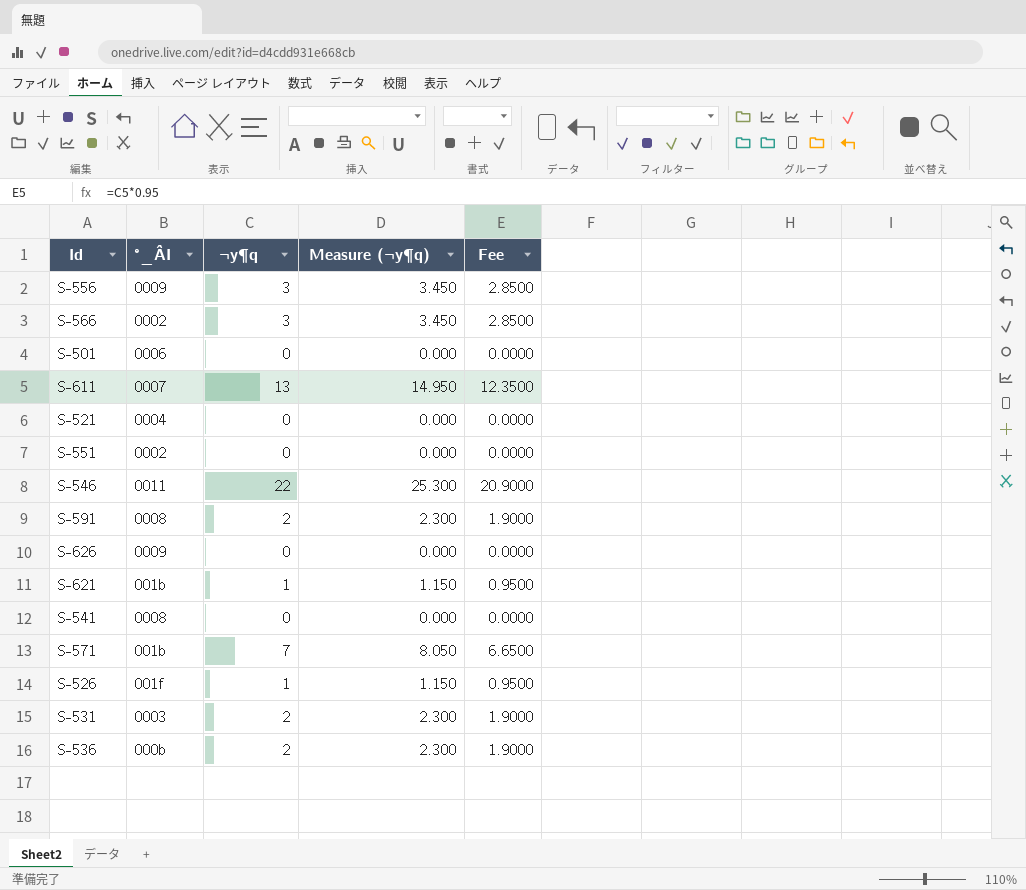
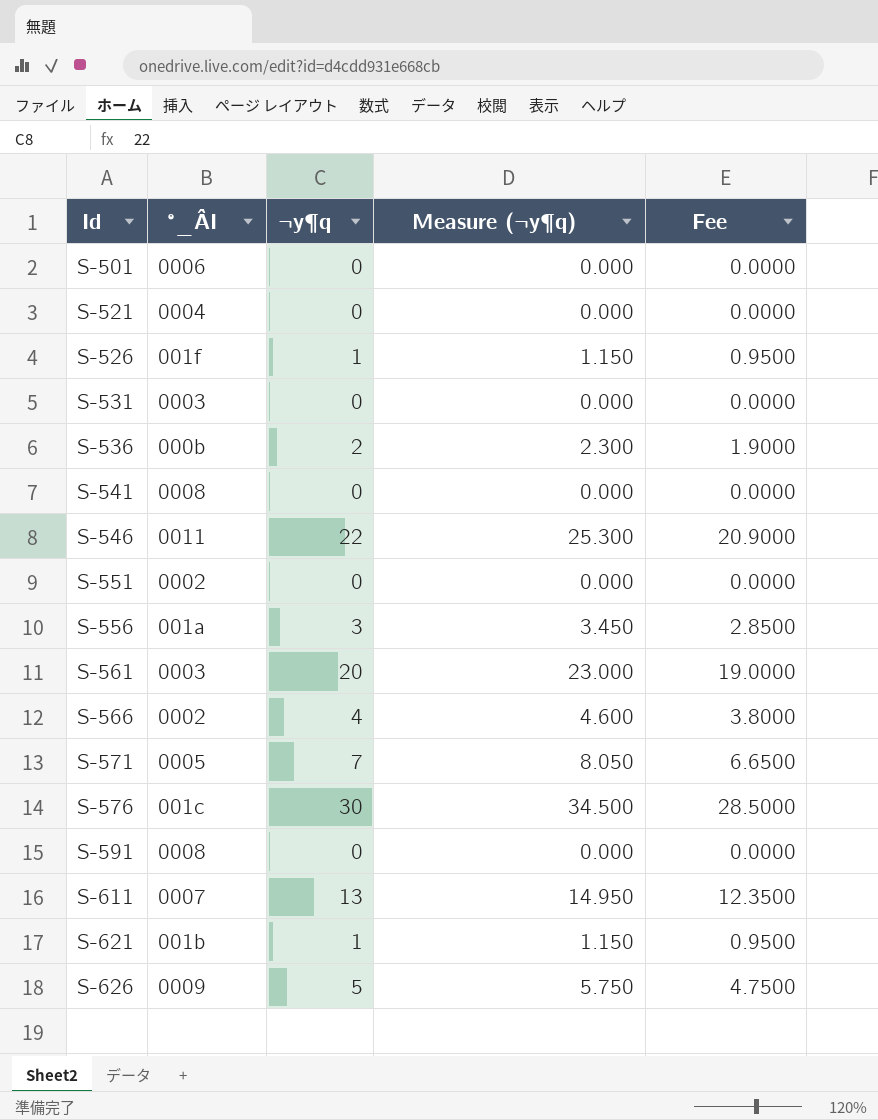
row order: none -> Id ascending
S-531 | ¬y¶q: 2 -> 0
S-531 | Measure (¬y¶q): 2.300 -> 0.000
S-531 | Fee: 1.9000 -> 0.0000
S-556 | °_ÂI: 0009 -> 001a
row S-561: none -> 0003 | 20 | 23.000 | 19.0000
S-566 | ¬y¶q: 3 -> 4
S-566 | Measure (¬y¶q): 3.450 -> 4.600
S-566 | Fee: 2.8500 -> 3.8000
S-571 | °_ÂI: 001b -> 0005
row S-576: none -> 001c | 30 | 34.500 | 28.5000
S-591 | ¬y¶q: 2 -> 0
S-591 | Measure (¬y¶q): 2.300 -> 0.000
S-591 | Fee: 1.9000 -> 0.0000
S-626 | ¬y¶q: 0 -> 5
S-626 | Measure (¬y¶q): 0.000 -> 5.750
S-626 | Fee: 0.0000 -> 4.7500

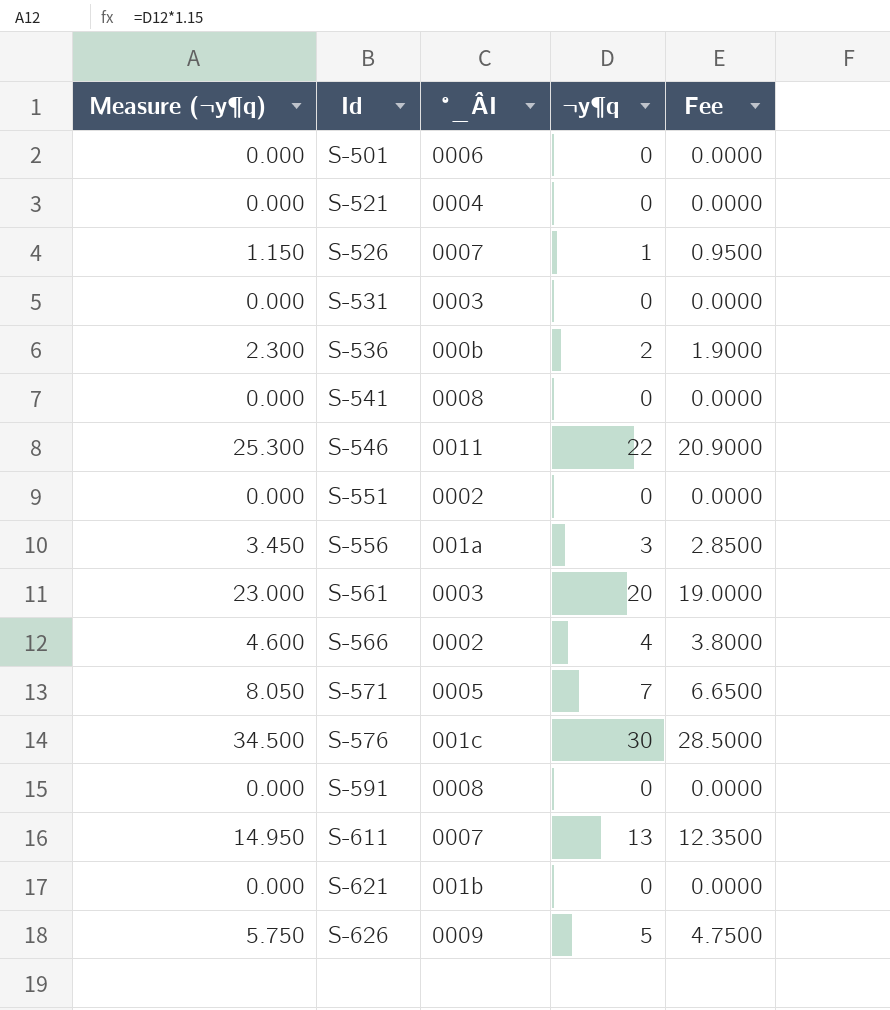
column Measure (¬y¶q) | position: 4 -> 1
S-526 | °_ÂI: 001f -> 0007
S-621 | Measure (¬y¶q): 1.150 -> 0.000
S-621 | ¬y¶q: 1 -> 0
S-621 | Fee: 0.9500 -> 0.0000

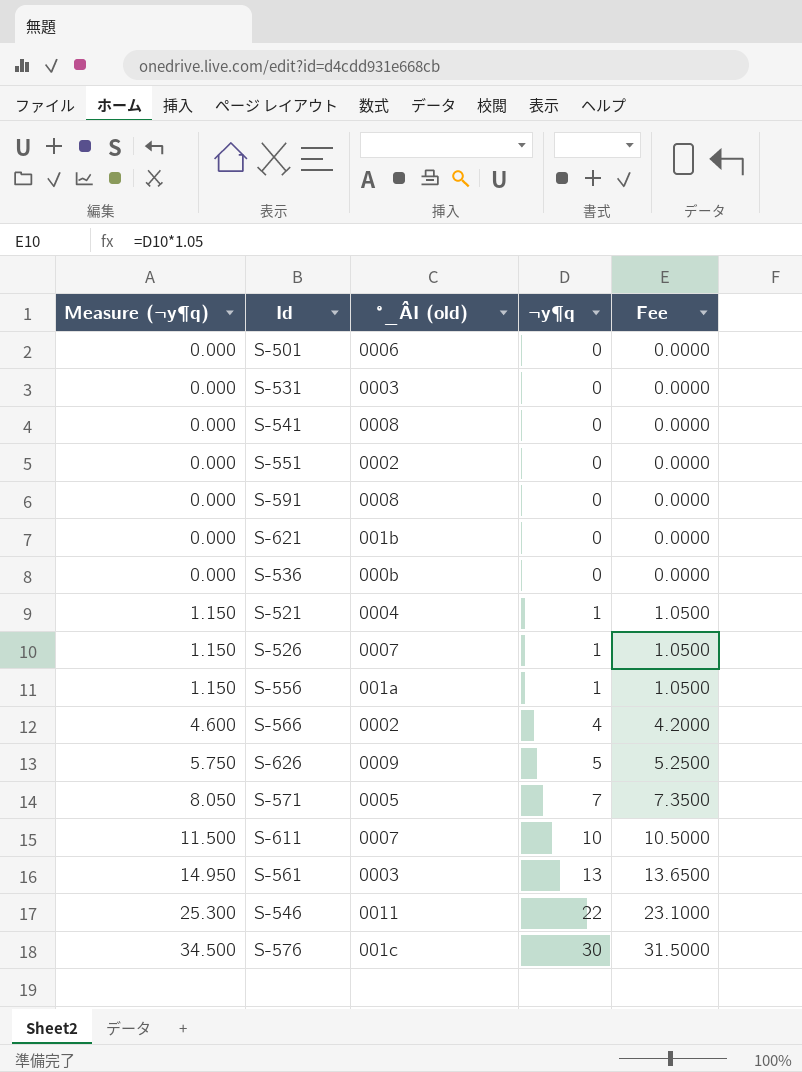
row order: Id ascending -> Measure (¬y¶q) ascending
column name: °_ÂI -> °_ÂI (old)
column Fee | formula: [¬y¶q] * 0.95 -> [¬y¶q] * 1.05
S-536 | Measure (¬y¶q): 2.300 -> 0.000
S-536 | ¬y¶q: 2 -> 0
S-521 | Measure (¬y¶q): 0.000 -> 1.150
S-521 | ¬y¶q: 0 -> 1
S-556 | Measure (¬y¶q): 3.450 -> 1.150
S-556 | ¬y¶q: 3 -> 1
S-611 | Measure (¬y¶q): 14.950 -> 11.500
S-611 | ¬y¶q: 13 -> 10
S-561 | Measure (¬y¶q): 23.000 -> 14.950
S-561 | ¬y¶q: 20 -> 13

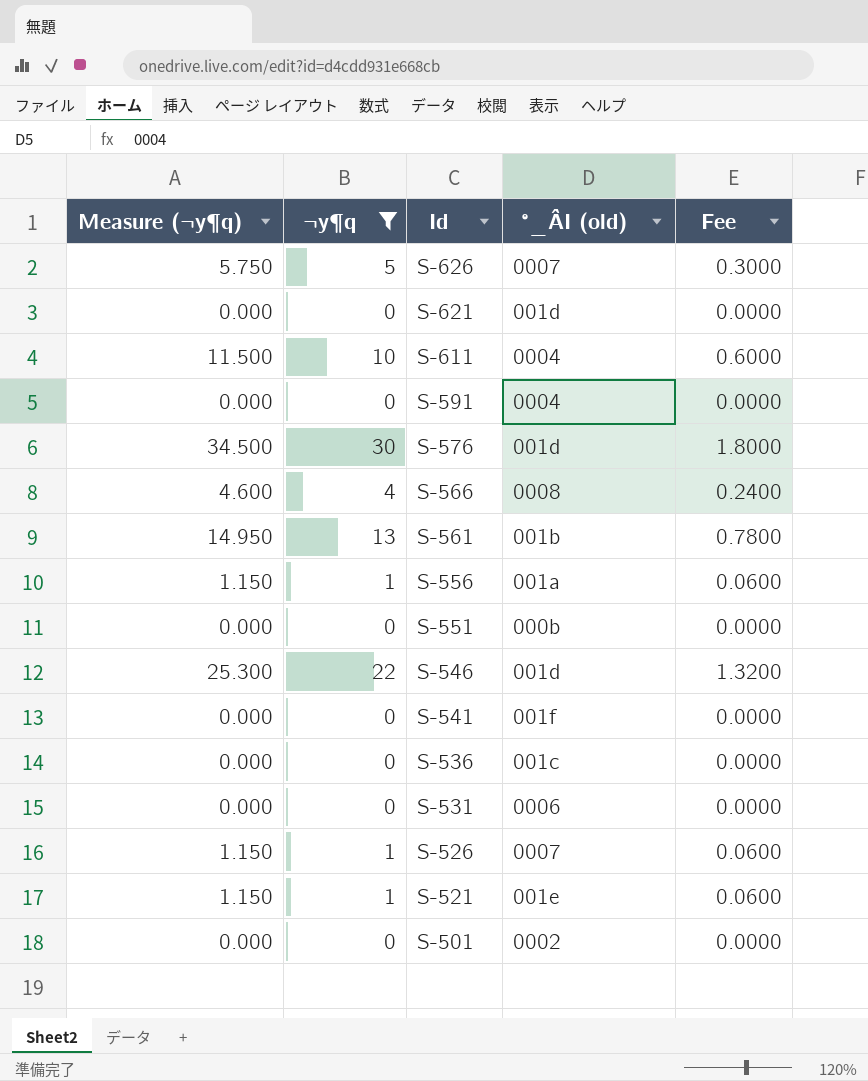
filter: none -> ¬y¶q != 7
row order: Measure (¬y¶q) ascending -> Id descending
column ¬y¶q | position: 4 -> 2
column Fee | formula: [¬y¶q] * 1.05 -> [¬y¶q] * 0.06
S-626 | °_ÂI (old): 0009 -> 0007
S-621 | °_ÂI (old): 001b -> 001d
S-611 | °_ÂI (old): 0007 -> 0004
S-591 | °_ÂI (old): 0008 -> 0004
S-576 | °_ÂI (old): 001c -> 001d
S-566 | °_ÂI (old): 0002 -> 0008
S-561 | °_ÂI (old): 0003 -> 001b
S-551 | °_ÂI (old): 0002 -> 000b
S-546 | °_ÂI (old): 0011 -> 001d
S-541 | °_ÂI (old): 0008 -> 001f
S-536 | °_ÂI (old): 000b -> 001c
S-531 | °_ÂI (old): 0003 -> 0006
S-521 | °_ÂI (old): 0004 -> 001e
S-501 | °_ÂI (old): 0006 -> 0002

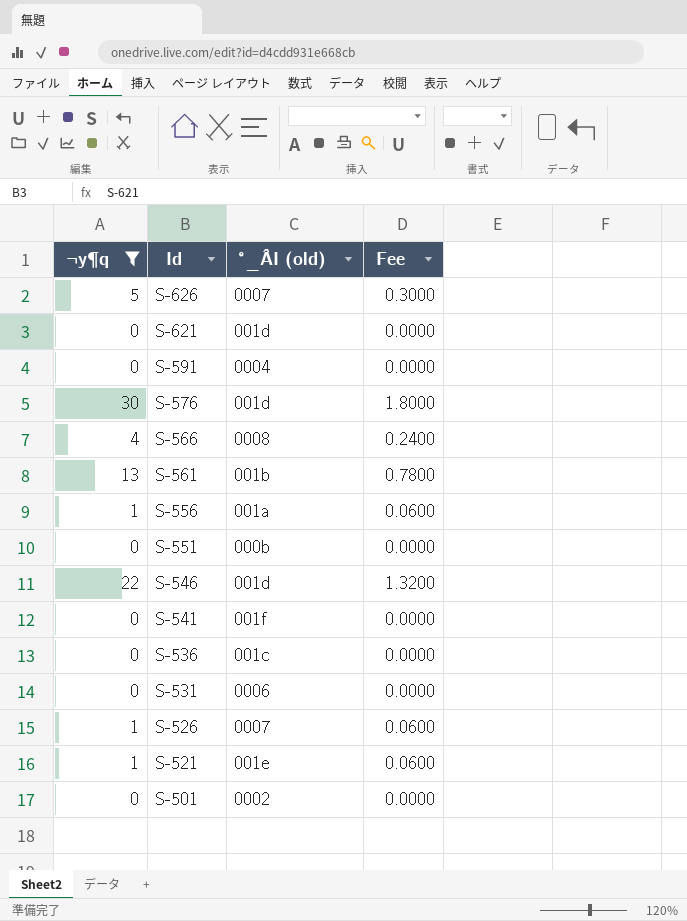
column Measure (¬y¶q) | formula: [¬y¶q] * 1.15 -> none
row S-611: 11.500 | 10 | 0004 | 0.6000 -> none

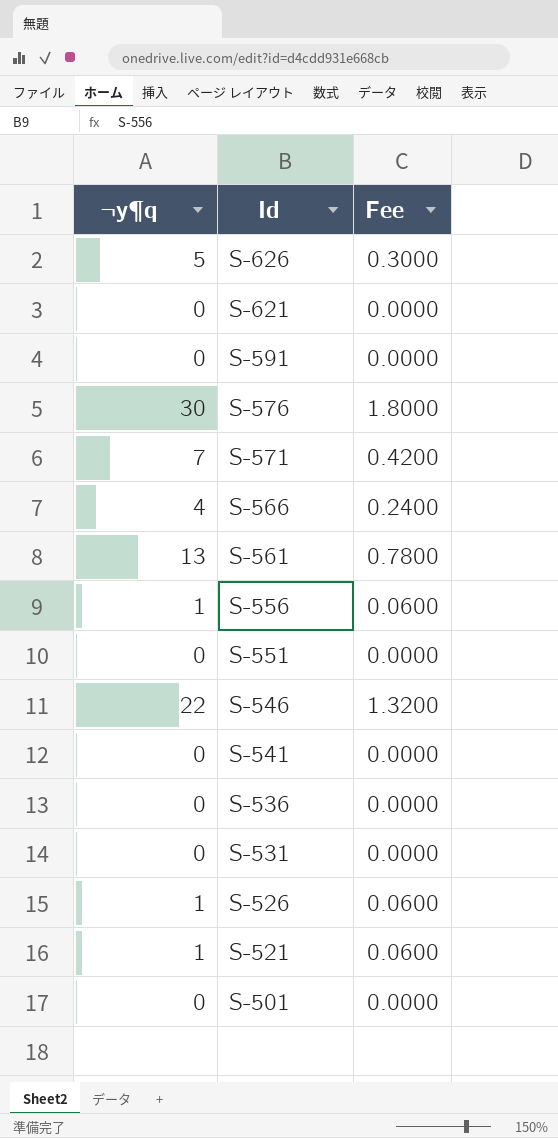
filter: ¬y¶q != 7 -> none
column °_ÂI (old) | position: 3 -> none

